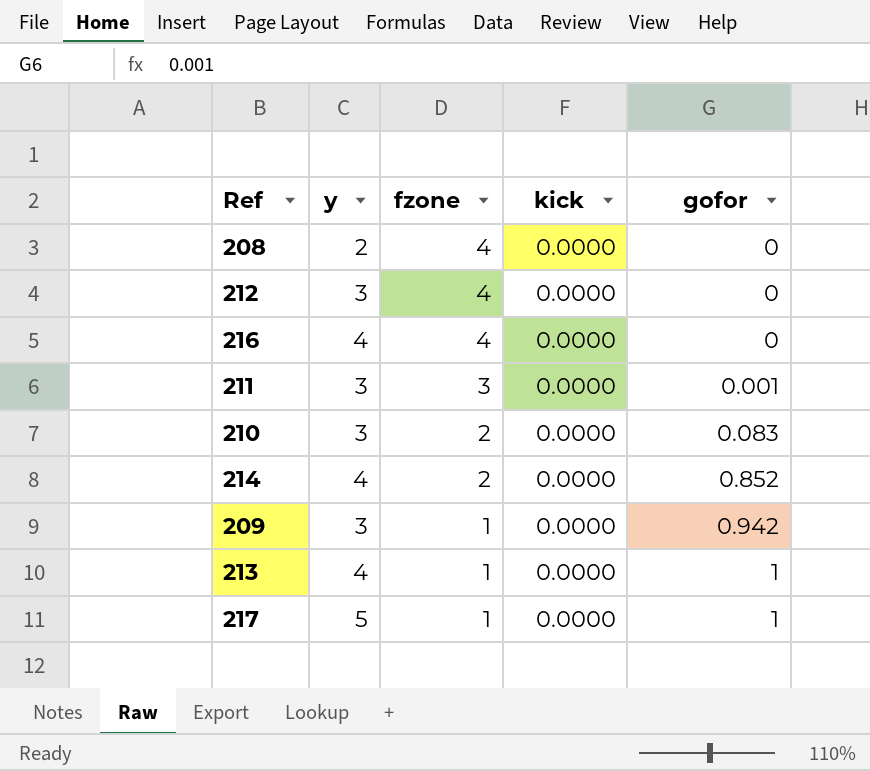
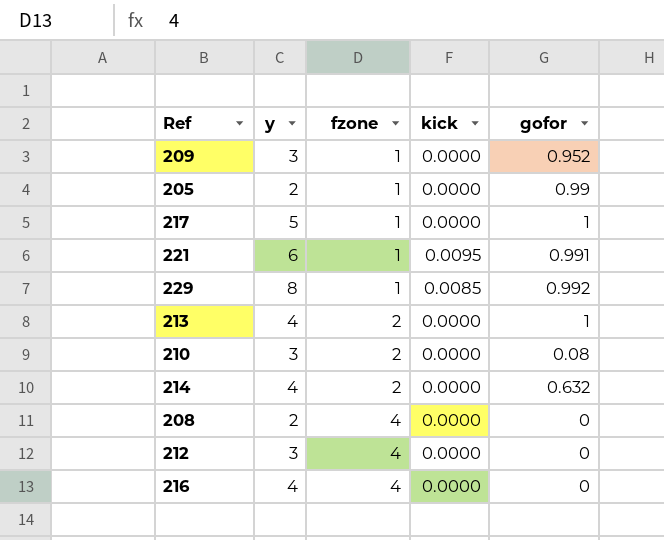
row order: fzone descending -> fzone ascending
row 211: 3 | 3 | 0.0000 | 0.001 -> none
209 | gofor: 0.942 -> 0.952
row 205: none -> 2 | 1 | 0.0000 | 0.99
row 221: none -> 6 | 1 | 0.0095 | 0.991
row 229: none -> 8 | 1 | 0.0085 | 0.992
213 | fzone: 1 -> 2
210 | gofor: 0.083 -> 0.08
214 | gofor: 0.852 -> 0.632

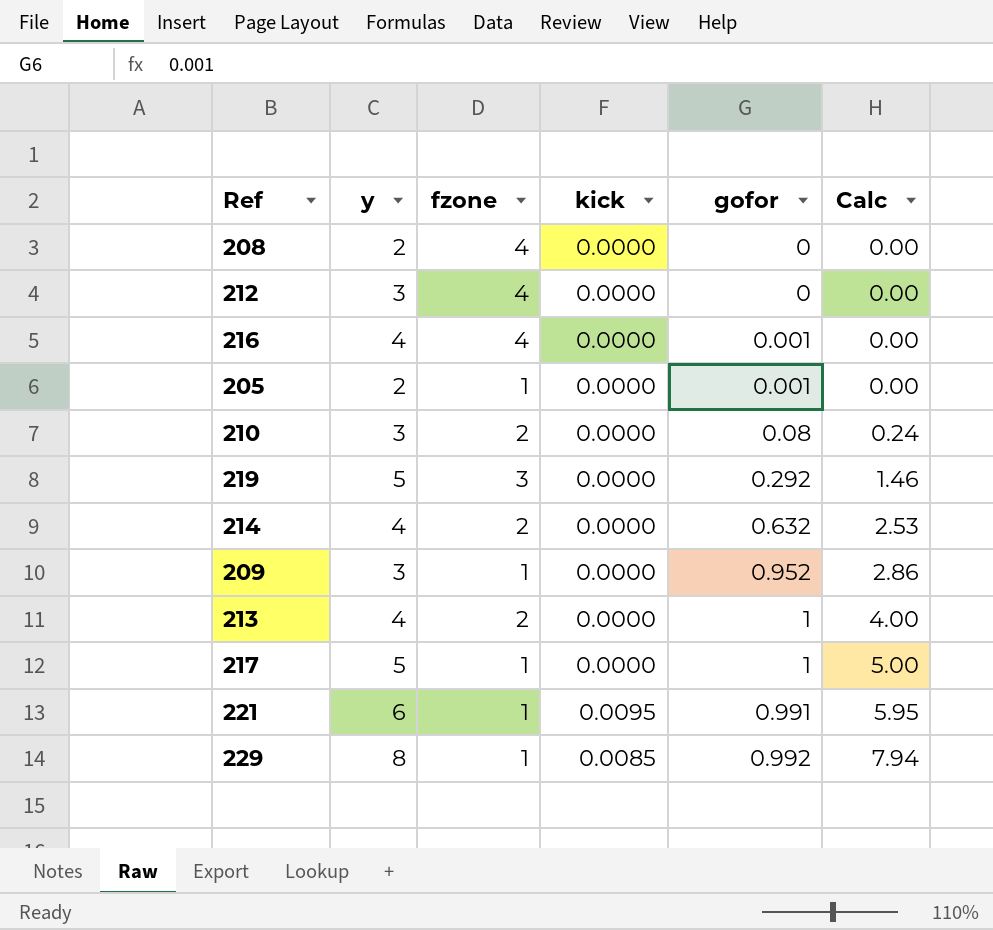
row order: fzone ascending -> Calc ascending
column Calc | formula: none -> [y] * [gofor]
216 | gofor: 0 -> 0.001
205 | gofor: 0.99 -> 0.001
row 219: none -> 5 | 3 | 0.0000 | 0.292 | 1.46

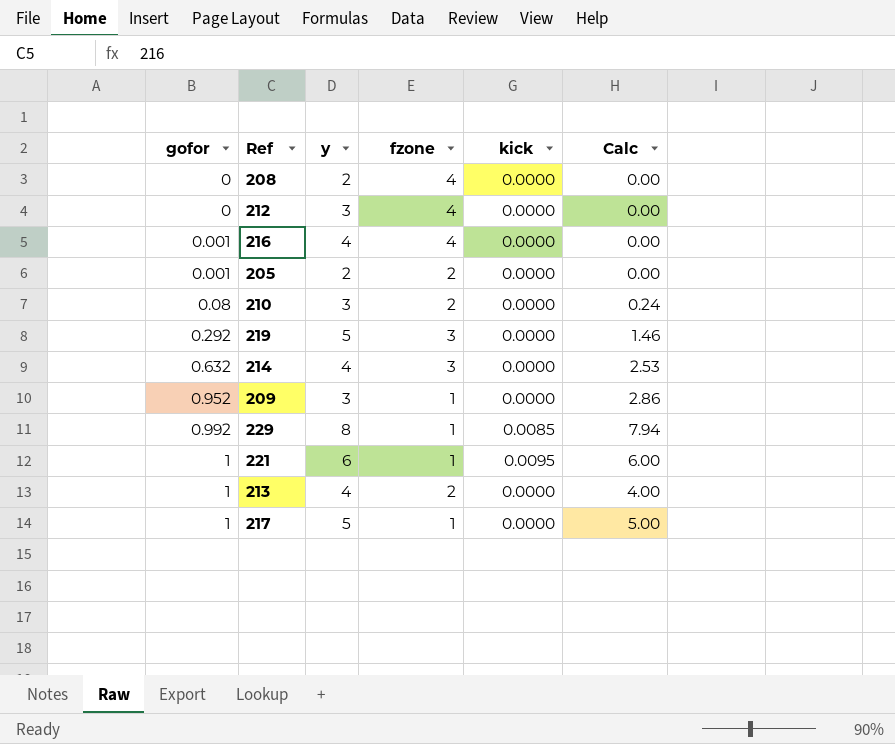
row order: Calc ascending -> gofor ascending
column gofor | position: 5 -> 1
205 | fzone: 1 -> 2
214 | fzone: 2 -> 3
221 | gofor: 0.991 -> 1
221 | Calc: 5.95 -> 6.00

